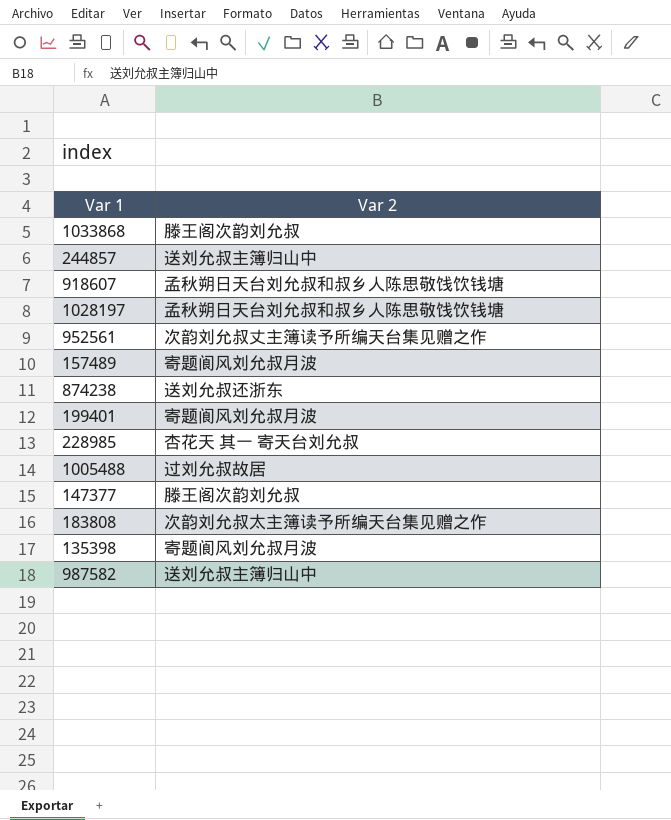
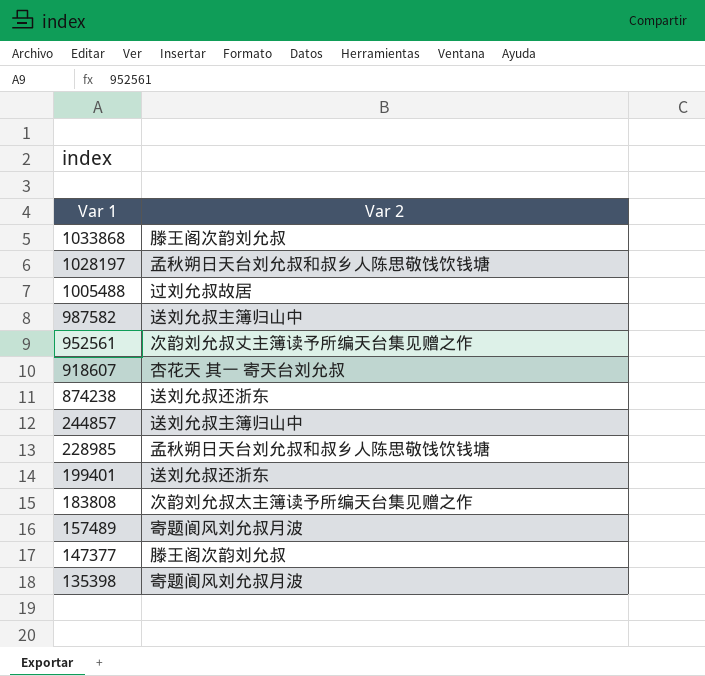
row order: none -> Var 1 descending
918607 | Var 2: 孟秋朔日天台刘允叔和叔乡人陈思敬饯饮钱塘 -> 杏花天 其一 寄天台刘允叔
228985 | Var 2: 杏花天 其一 寄天台刘允叔 -> 孟秋朔日天台刘允叔和叔乡人陈思敬饯饮钱塘
199401 | Var 2: 寄题阆风刘允叔月波 -> 送刘允叔还浙东

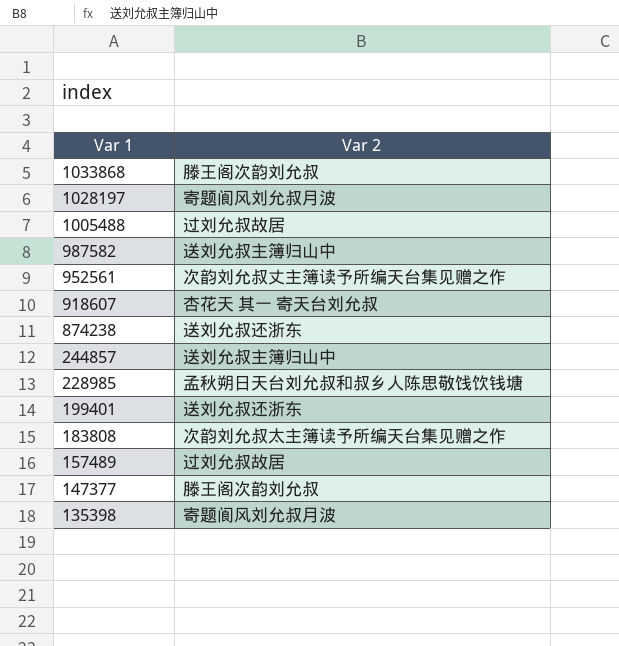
1028197 | Var 2: 孟秋朔日天台刘允叔和叔乡人陈思敬饯饮钱塘 -> 寄题阆风刘允叔月波
157489 | Var 2: 寄题阆风刘允叔月波 -> 过刘允叔故居

